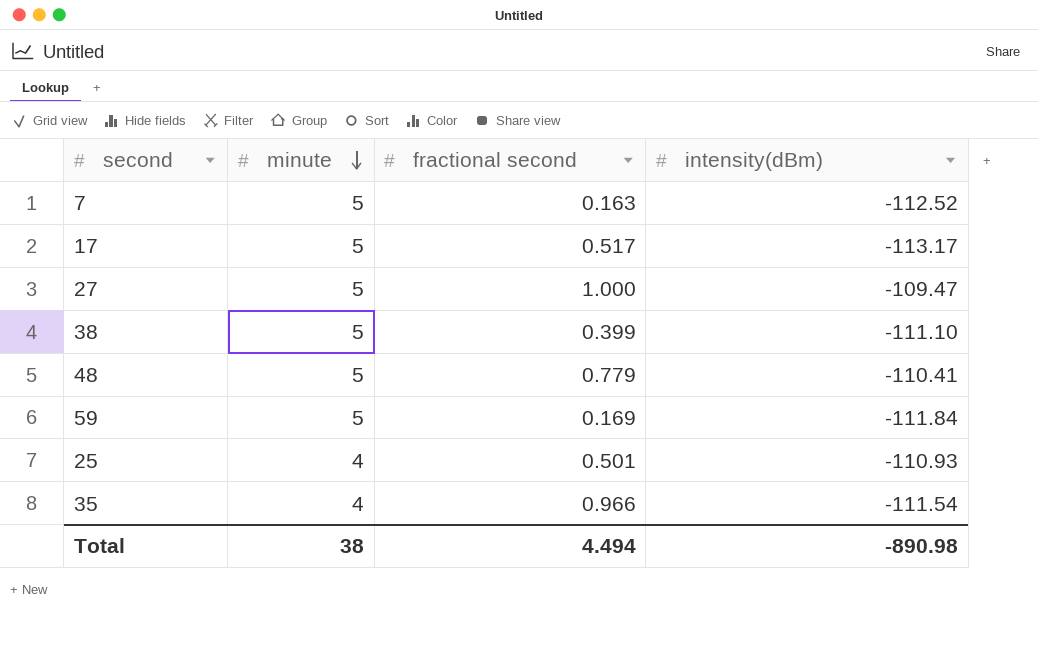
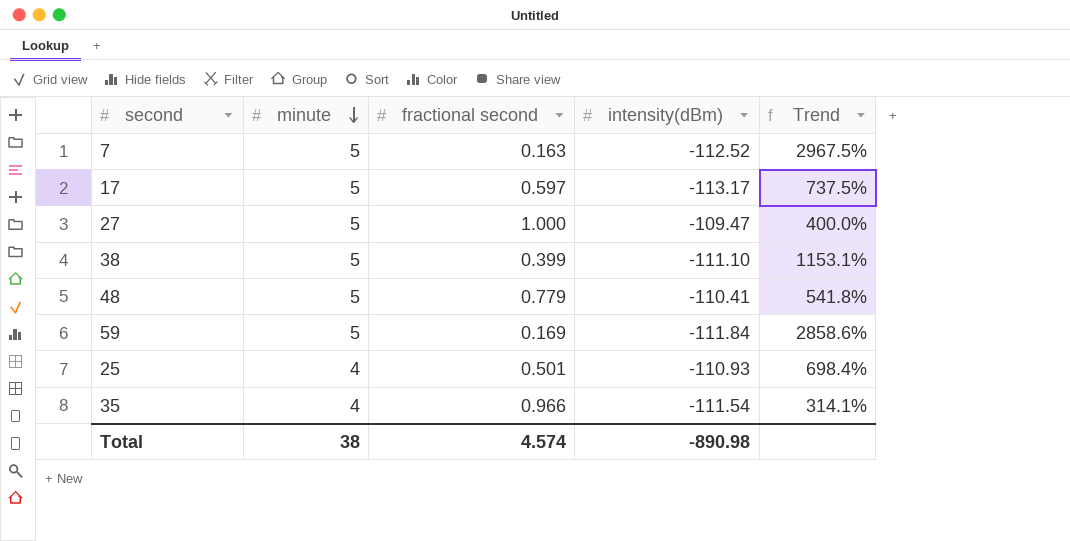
column Trend | formula: none -> ([minute] - [fractional second]) / [fractional second]
17 | fractional second: 0.517 -> 0.597
Total | fractional second: 4.494 -> 4.574

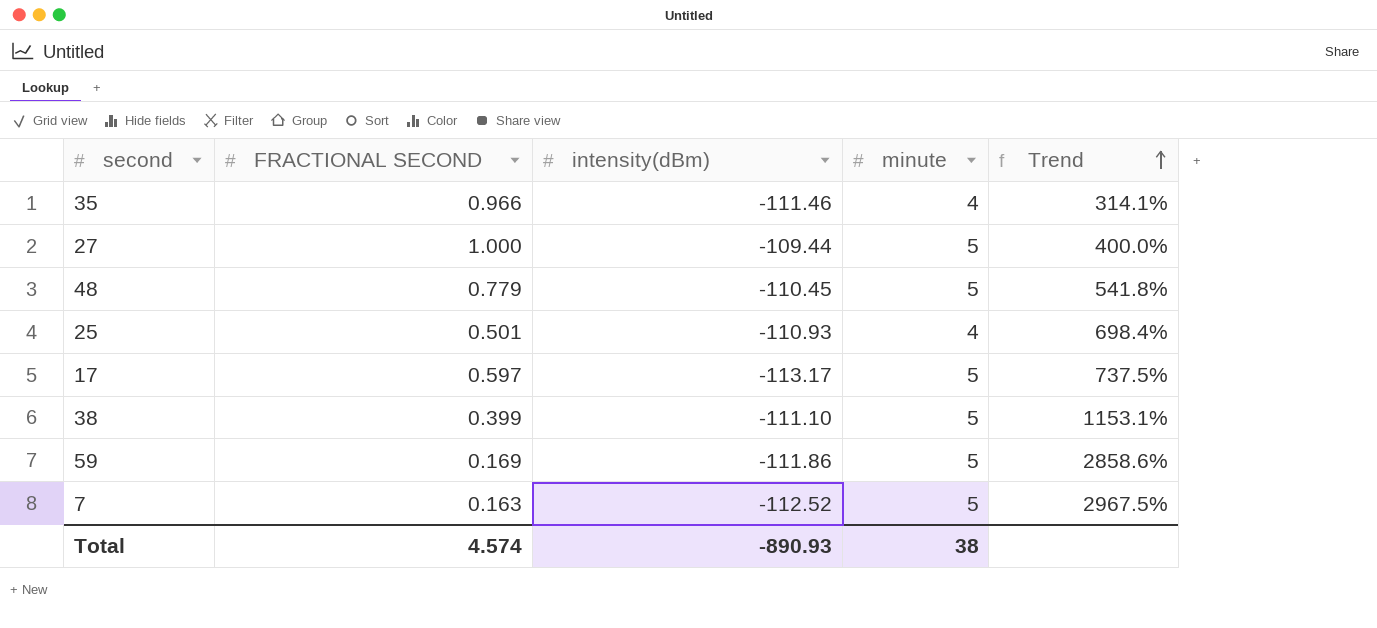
row order: minute descending -> Trend ascending
column name: fractional second -> FRACTIONAL SECOND
column minute | position: 2 -> 4
35 | intensity(dBm): -111.54 -> -111.46
27 | intensity(dBm): -109.47 -> -109.44
48 | intensity(dBm): -110.41 -> -110.45
59 | intensity(dBm): -111.84 -> -111.86
Total | intensity(dBm): -890.98 -> -890.93

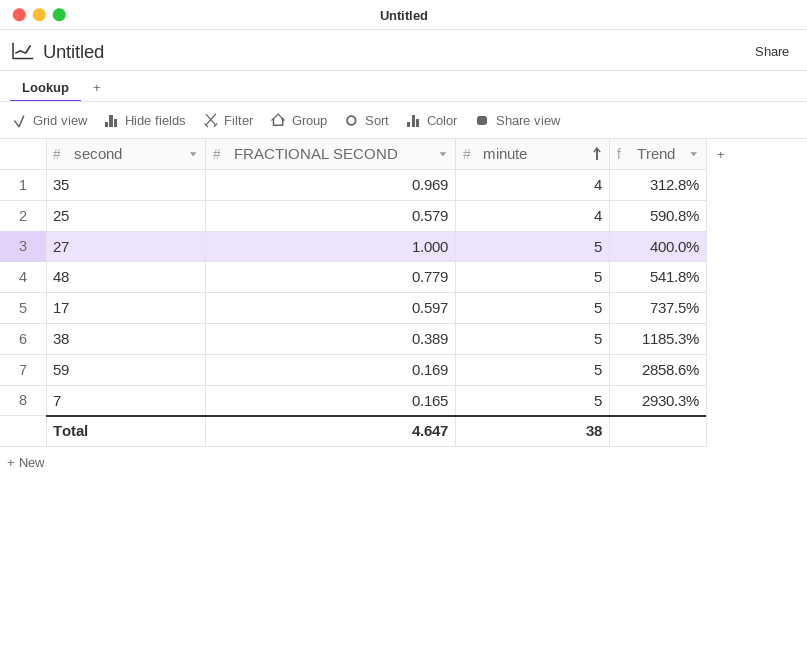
row order: Trend ascending -> minute ascending
column intensity(dBm) | position: 3 -> none
35 | FRACTIONAL SECOND: 0.966 -> 0.969
35 | Trend: 314.1% -> 312.8%
25 | FRACTIONAL SECOND: 0.501 -> 0.579
25 | Trend: 698.4% -> 590.8%
38 | FRACTIONAL SECOND: 0.399 -> 0.389
38 | Trend: 1153.1% -> 1185.3%
7 | FRACTIONAL SECOND: 0.163 -> 0.165
7 | Trend: 2967.5% -> 2930.3%
Total | FRACTIONAL SECOND: 4.574 -> 4.647

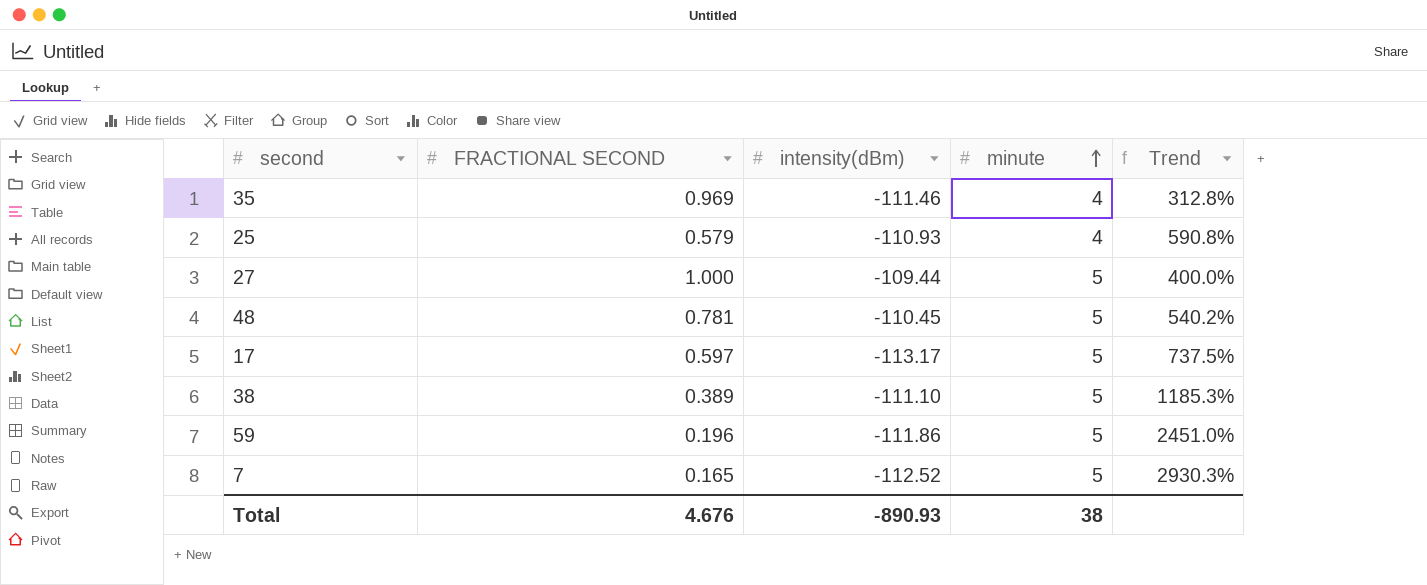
column intensity(dBm) | position: none -> 3
48 | FRACTIONAL SECOND: 0.779 -> 0.781
48 | Trend: 541.8% -> 540.2%
59 | FRACTIONAL SECOND: 0.169 -> 0.196
59 | Trend: 2858.6% -> 2451.0%
Total | FRACTIONAL SECOND: 4.647 -> 4.676

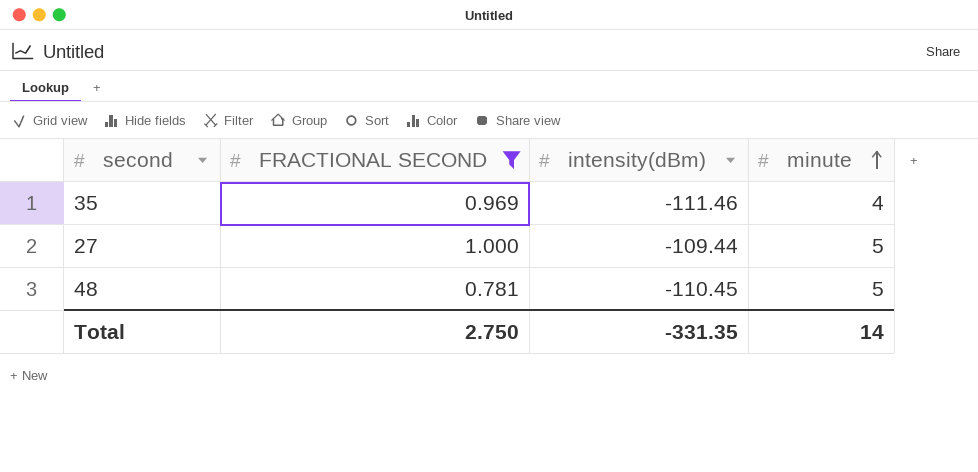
filter: none -> FRACTIONAL SECOND >= 0.781
column Trend | formula: ([minute] - [FRACTIONAL SECOND]) / [FRACTIONAL SECOND] -> none
Total | FRACTIONAL SECOND: 4.676 -> 2.750
Total | intensity(dBm): -890.93 -> -331.35
Total | minute: 38 -> 14

